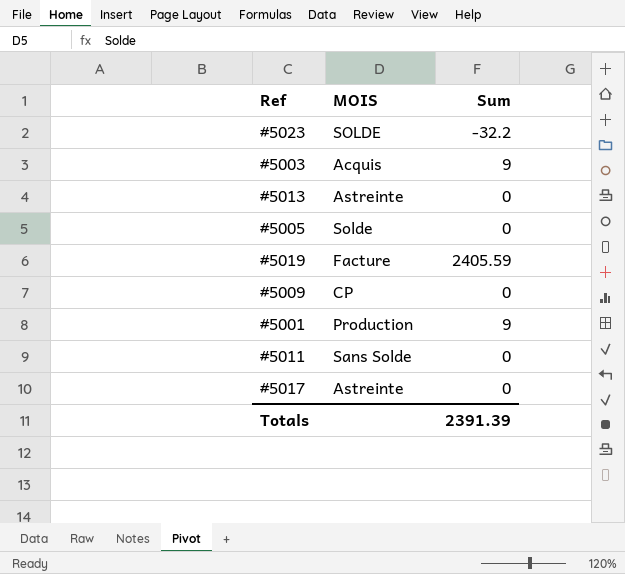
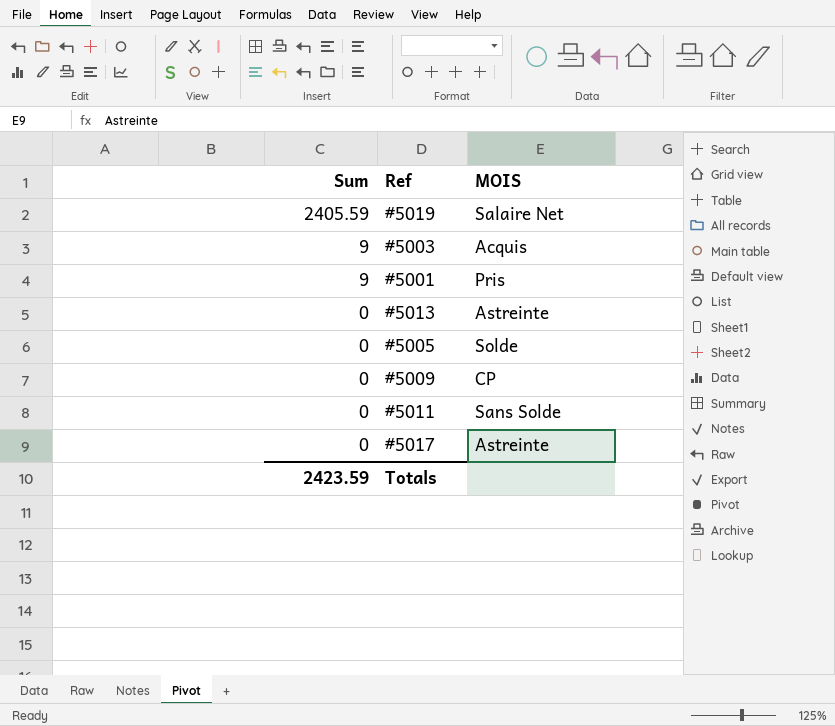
row order: none -> Sum descending
column Sum | position: 3 -> 1
row #5023: SOLDE | -32.2 -> none
#5019 | MOIS: Facture -> Salaire Net
#5001 | MOIS: Production -> Pris
Totals | Sum: 2391.39 -> 2423.59

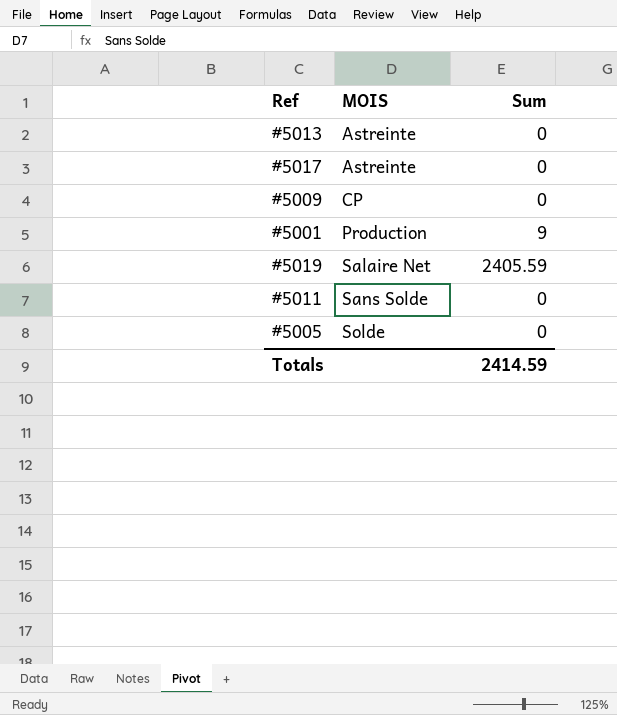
row order: Sum descending -> MOIS ascending
column Sum | position: 1 -> 3
row #5003: 9 | Acquis -> none
#5001 | MOIS: Pris -> Production
Totals | Sum: 2423.59 -> 2414.59

